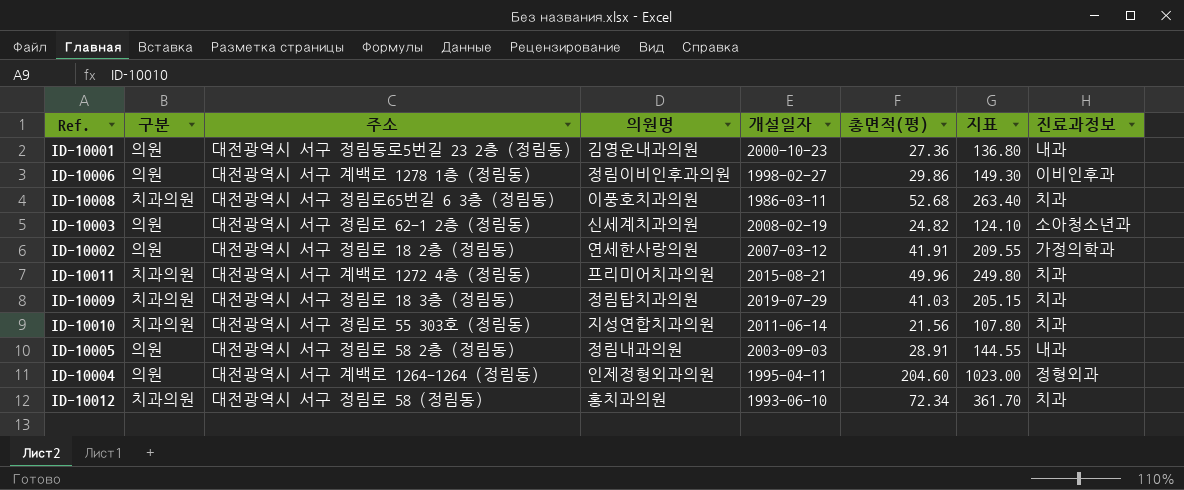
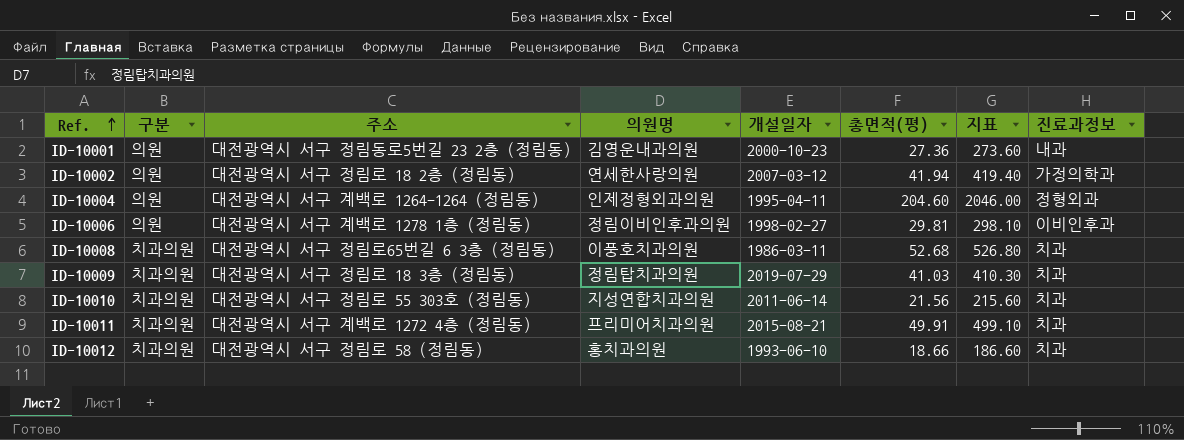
row order: none -> Ref. ascending
column 지표 | formula: [총면적(평)] * 5 -> [총면적(평)] * 10
row ID-10003: 의원 | 대전광역시 서구 정림로 62-1 2층 (정림동) | 신세계치과의원 | 2008-02-19 | 24.82 | 124.10 | 소아청소년과 -> none
row ID-10005: 의원 | 대전광역시 서구 정림로 58 2층 (정림동) | 정림내과의원 | 2003-09-03 | 28.91 | 144.55 | 내과 -> none
ID-10002 | 총면적(평): 41.91 -> 41.94
ID-10006 | 총면적(평): 29.86 -> 29.81
ID-10011 | 총면적(평): 49.96 -> 49.91
ID-10012 | 총면적(평): 72.34 -> 18.66

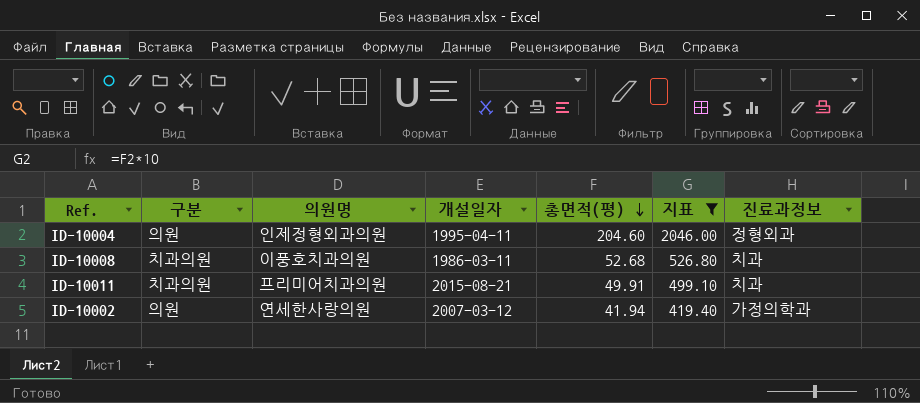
filter: none -> 지표 >= 419.40
row order: Ref. ascending -> 총면적(평) descending
column 주소 | position: 3 -> none

